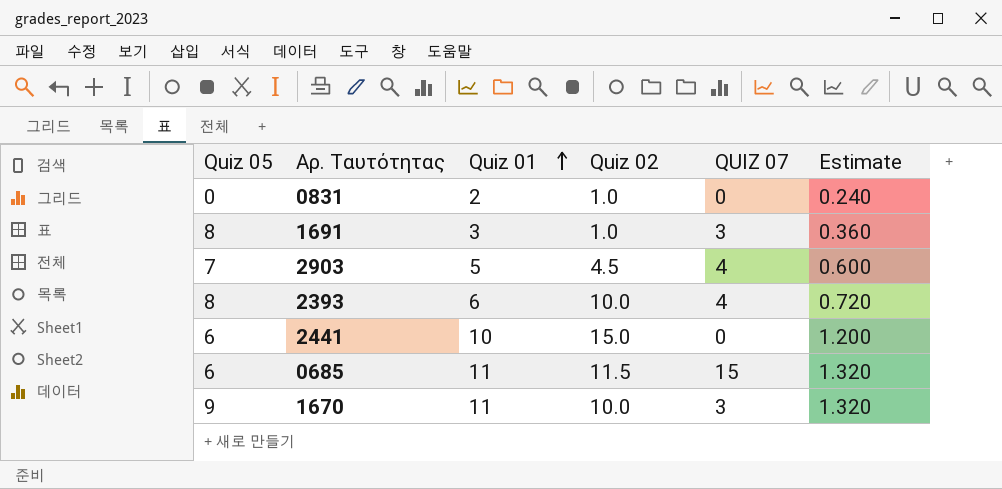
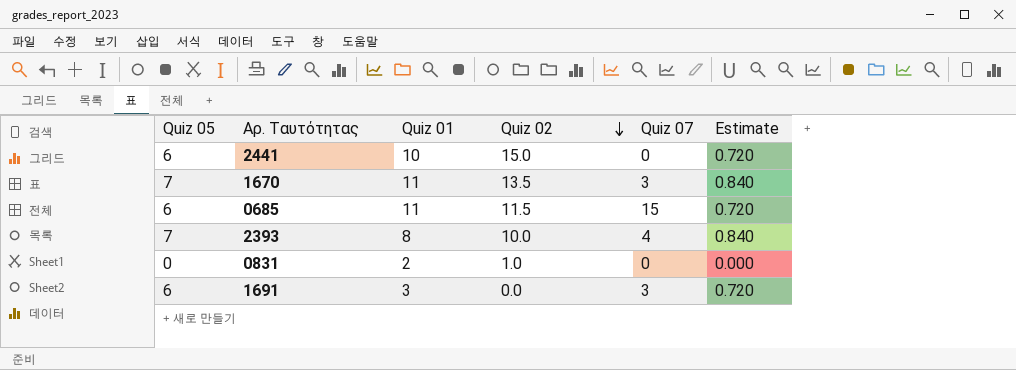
row order: Quiz 01 ascending -> Quiz 02 descending
column name: QUIZ 07 -> Quiz 07
column Estimate | formula: [Quiz 01] * 0.12 -> [Quiz 05] * 0.12
row 2903: 7 | 5 | 4.5 | 4 | 0.600 -> none
1670 | Quiz 05: 9 -> 7
1670 | Quiz 02: 10.0 -> 13.5
2393 | Quiz 05: 8 -> 7
2393 | Quiz 01: 6 -> 8
1691 | Quiz 05: 8 -> 6
1691 | Quiz 02: 1.0 -> 0.0

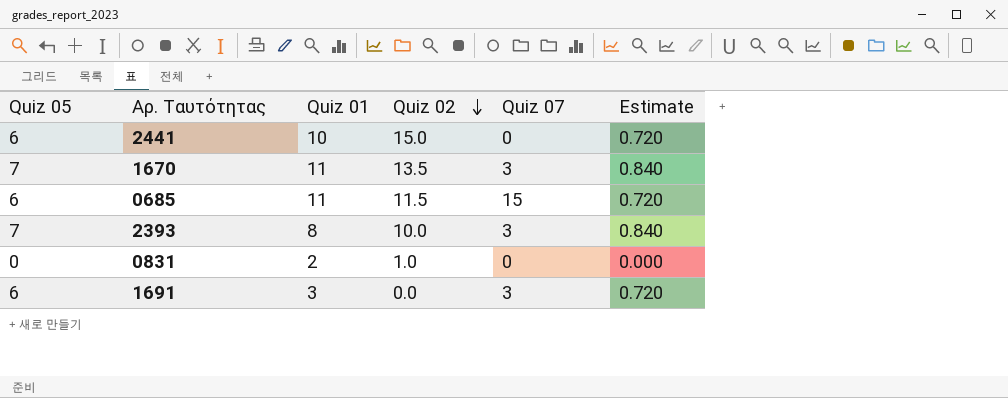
2393 | Quiz 07: 4 -> 3

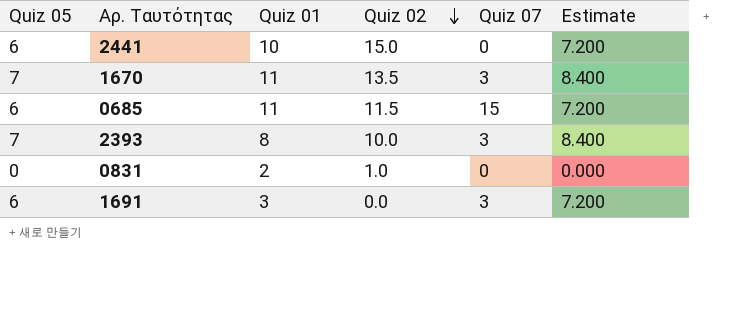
column Estimate | formula: [Quiz 05] * 0.12 -> [Quiz 05] * 1.2

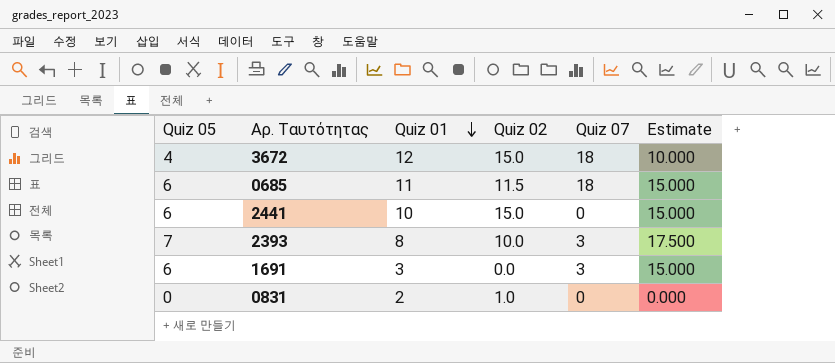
row order: Quiz 02 descending -> Quiz 01 descending
column Estimate | formula: [Quiz 05] * 1.2 -> [Quiz 05] * 2.5
row 1670: 7 | 11 | 13.5 | 3 | 8.400 -> none
row 3672: none -> 4 | 12 | 15.0 | 18 | 10.000
0685 | Quiz 07: 15 -> 18

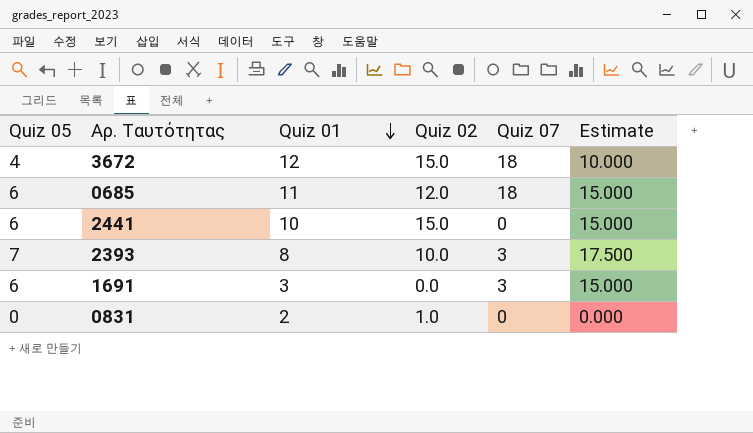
0685 | Quiz 02: 11.5 -> 12.0

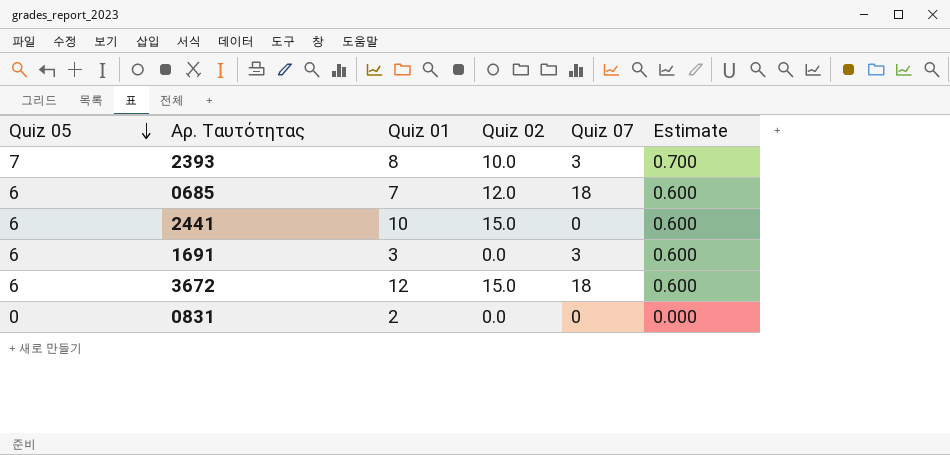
row order: Quiz 01 descending -> Quiz 05 descending
column Estimate | formula: [Quiz 05] * 2.5 -> [Quiz 05] * 0.1
0685 | Quiz 01: 11 -> 7
3672 | Quiz 05: 4 -> 6
0831 | Quiz 02: 1.0 -> 0.0

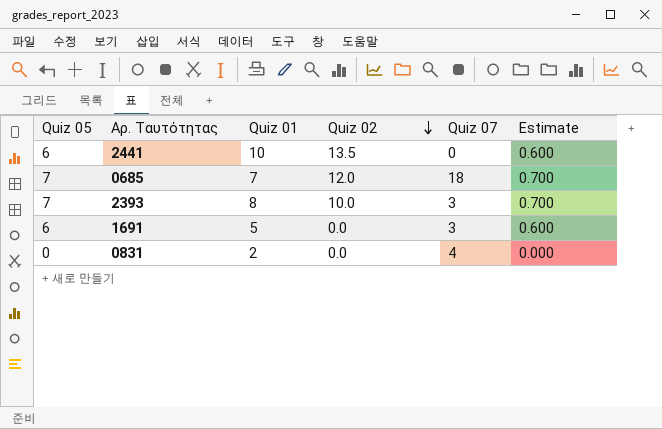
row order: Quiz 05 descending -> Quiz 02 descending
row 3672: 6 | 12 | 15.0 | 18 | 0.600 -> none
2441 | Quiz 02: 15.0 -> 13.5
0685 | Quiz 05: 6 -> 7
0685 | Estimate: 0.600 -> 0.700
1691 | Quiz 01: 3 -> 5
0831 | Quiz 07: 0 -> 4

